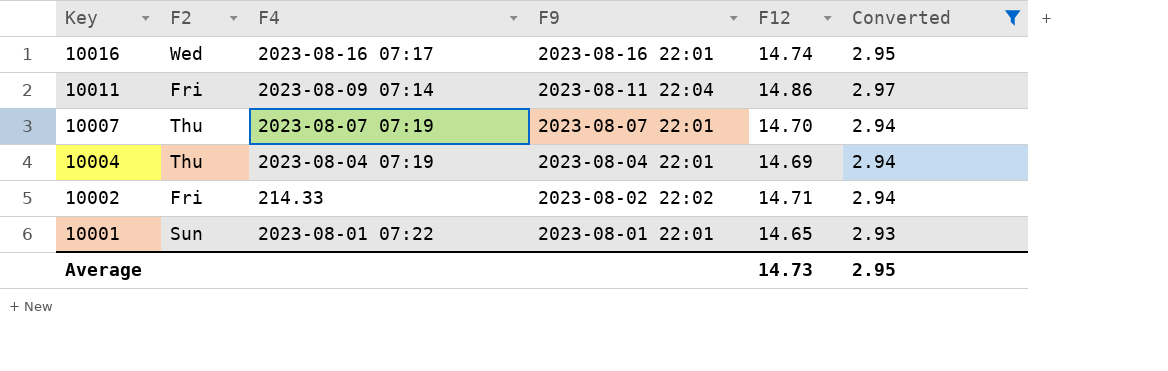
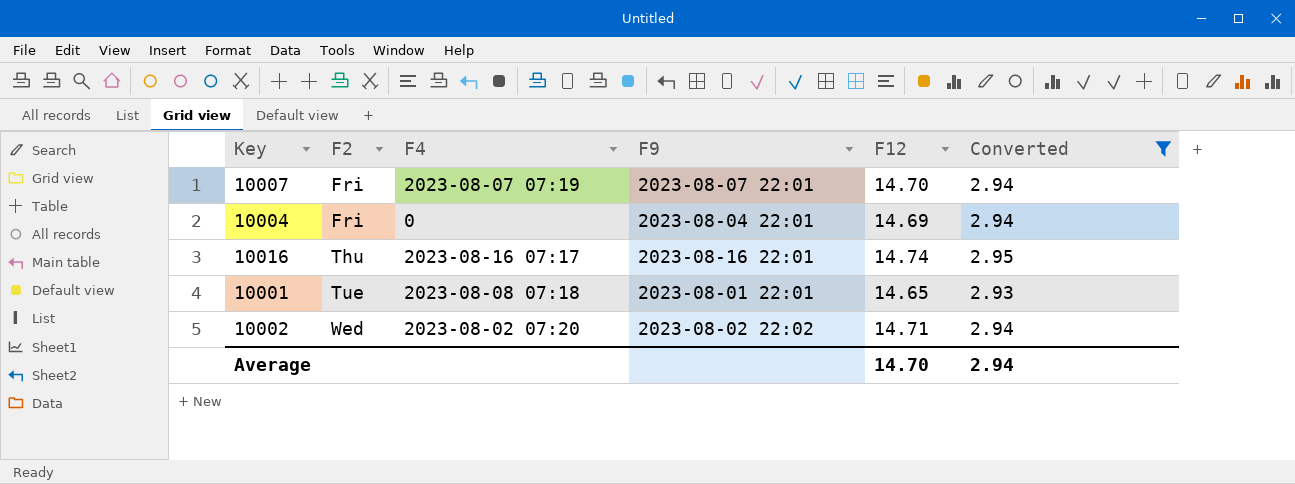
row order: Key descending -> F2 ascending
row 10011: Fri | 2023-08-09 07:14 | 2023-08-11 22:04 | 14.86 | 2.97 -> none
10007 | F2: Thu -> Fri
10004 | F2: Thu -> Fri
10004 | F4: 2023-08-04 07:19 -> 0
10016 | F2: Wed -> Thu
10001 | F2: Sun -> Tue
10001 | F4: 2023-08-01 07:22 -> 2023-08-08 07:18
10002 | F2: Fri -> Wed
10002 | F4: 214.33 -> 2023-08-02 07:20
Average | F12: 14.73 -> 14.70
Average | Converted: 2.95 -> 2.94

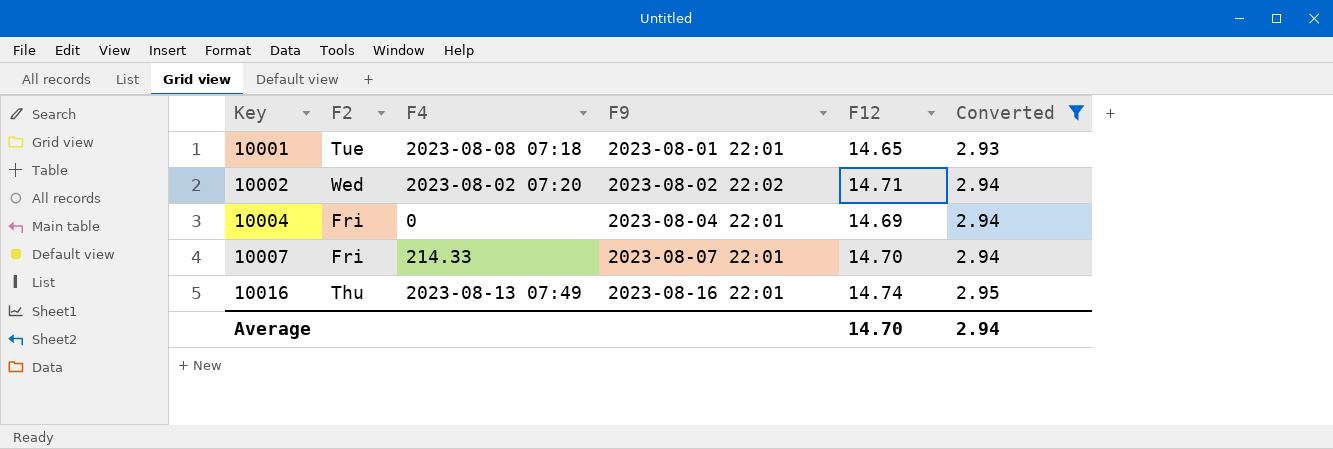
row order: F2 ascending -> Key ascending
10007 | F4: 2023-08-07 07:19 -> 214.33
10016 | F4: 2023-08-16 07:17 -> 2023-08-13 07:49

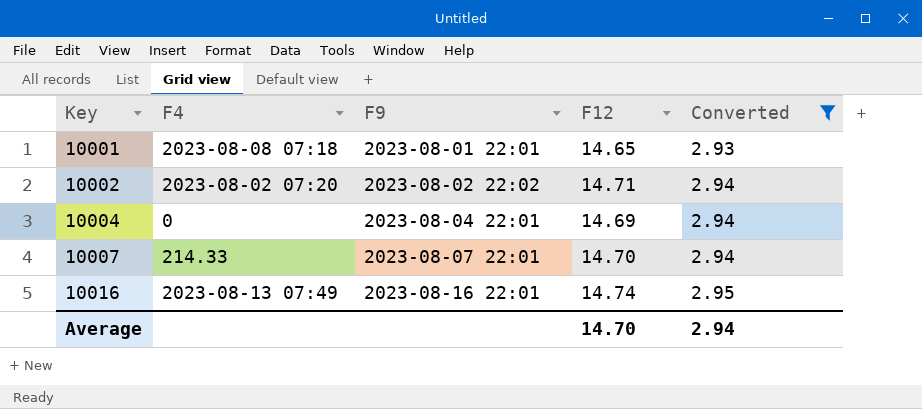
column F2 | position: 2 -> none

